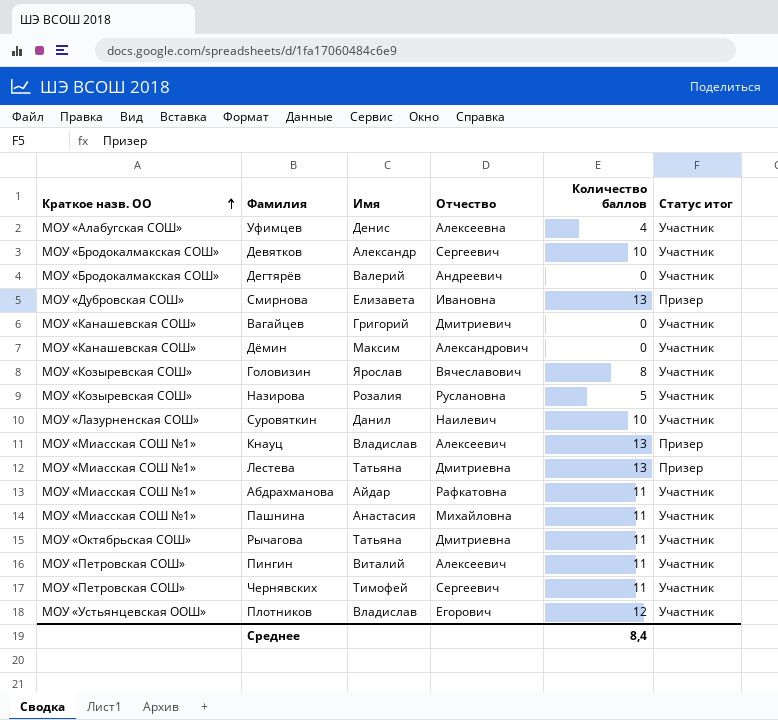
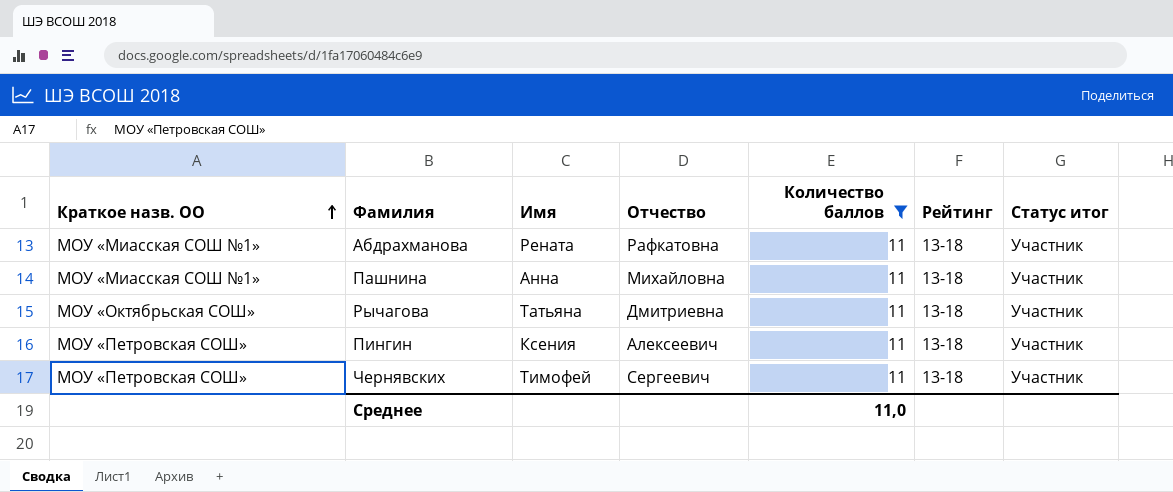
filter: none -> Количество баллов = 11
column Рейтинг | position: none -> 6
Абдрахманова | Имя: Айдар -> Рената
Пашнина | Имя: Анастасия -> Анна
Пингин | Имя: Виталий -> Ксения
Среднее | Количество баллов: 8,4 -> 11,0

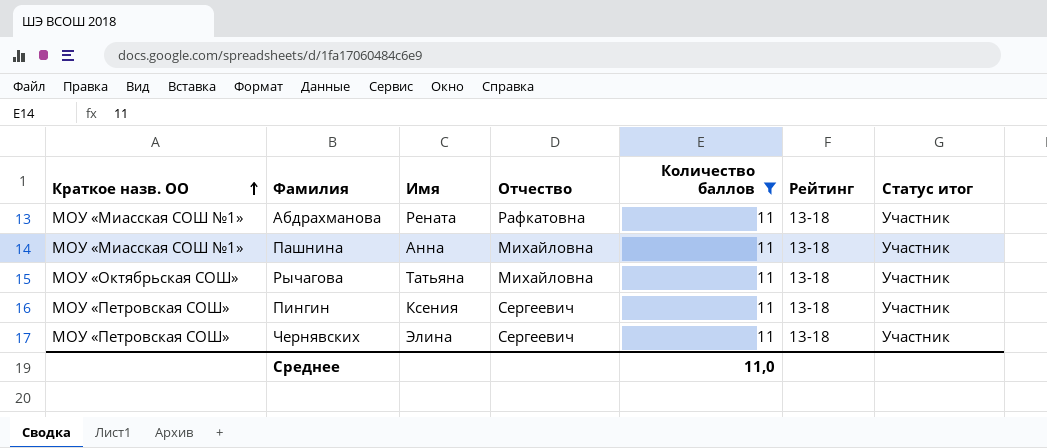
Рычагова | Отчество: Дмитриевна -> Михайловна
Пингин | Отчество: Алексеевич -> Сергеевич
Чернявских | Имя: Тимофей -> Элина

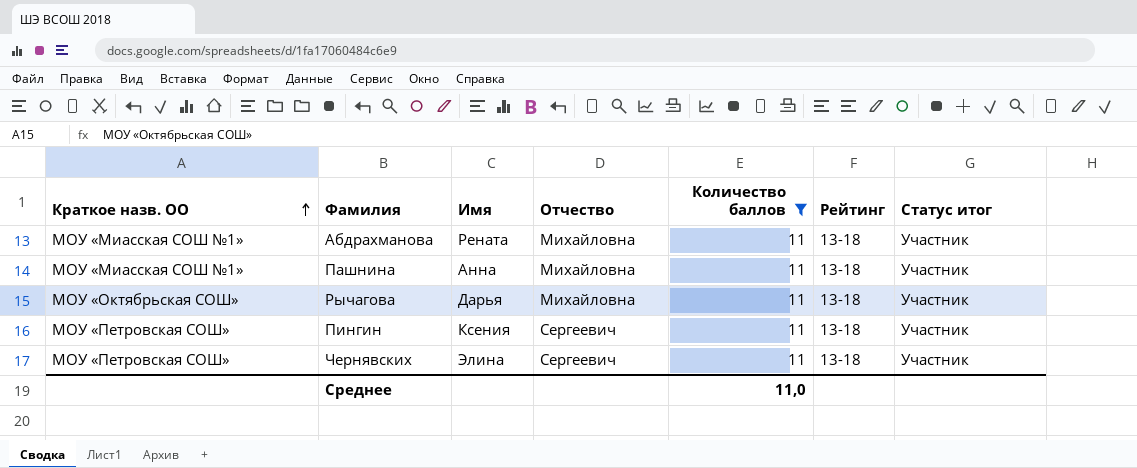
Абдрахманова | Отчество: Рафкатовна -> Михайловна
Рычагова | Имя: Татьяна -> Дарья

